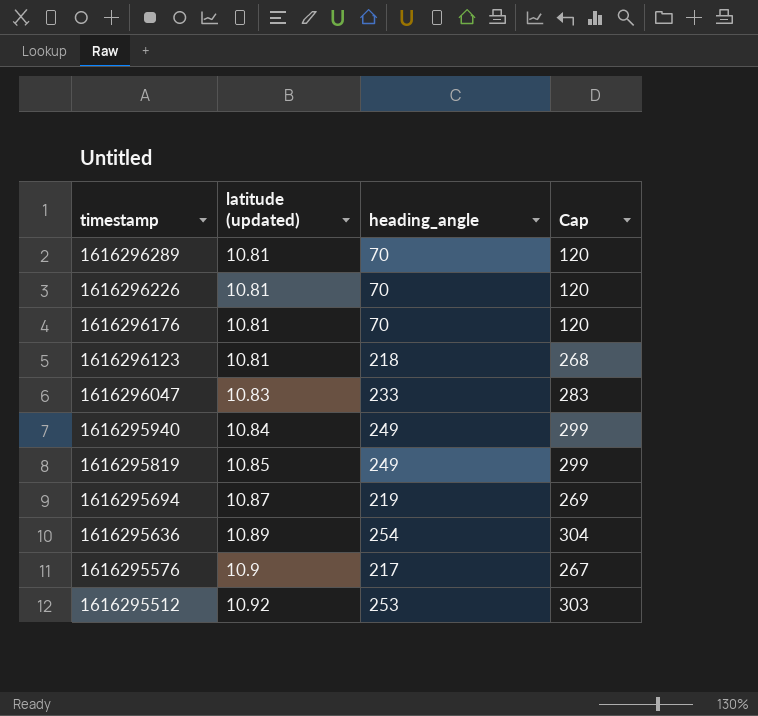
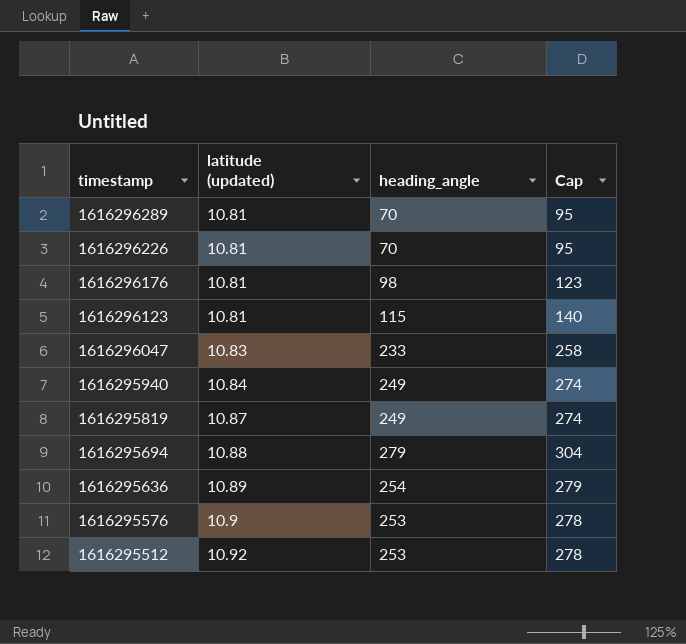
column Cap | formula: [heading_angle] + 50 -> [heading_angle] + 25
1616296176 | heading_angle: 70 -> 98
1616296123 | heading_angle: 218 -> 115
1616295819 | latitude (updated): 10.85 -> 10.87
1616295694 | latitude (updated): 10.87 -> 10.88
1616295694 | heading_angle: 219 -> 279
1616295576 | heading_angle: 217 -> 253

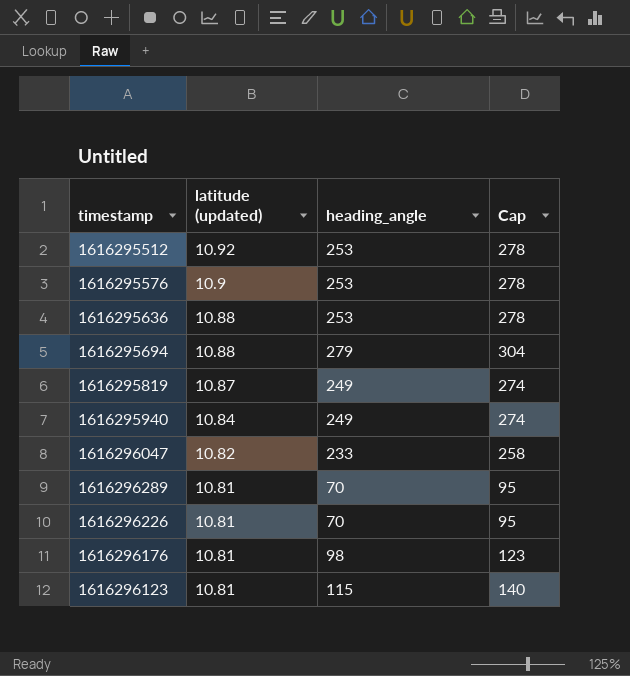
row order: timestamp descending -> latitude (updated) descending
1616295636 | latitude (updated): 10.89 -> 10.88
1616295636 | heading_angle: 254 -> 253
1616295636 | Cap: 279 -> 278
1616296047 | latitude (updated): 10.83 -> 10.82

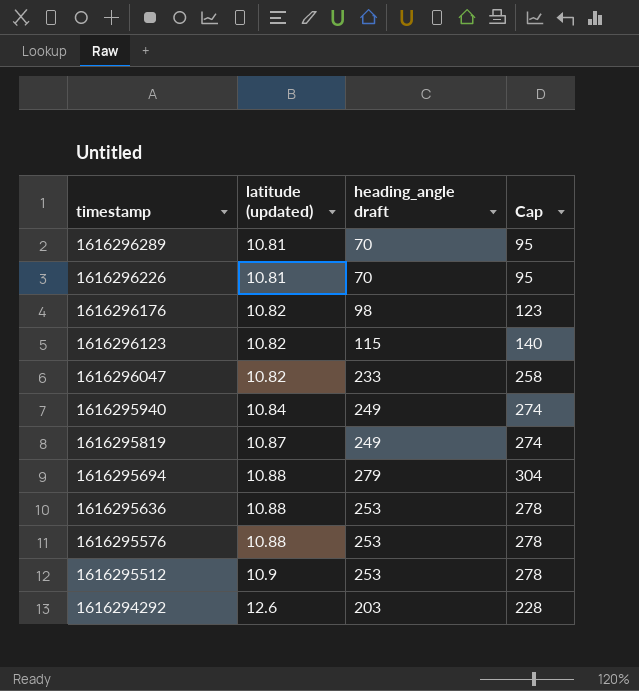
row order: latitude (updated) descending -> timestamp descending
column name: heading_angle -> heading_angle draft
1616296176 | latitude (updated): 10.81 -> 10.82
1616296123 | latitude (updated): 10.81 -> 10.82
1616295576 | latitude (updated): 10.9 -> 10.88
1616295512 | latitude (updated): 10.92 -> 10.9
row 1616294292: none -> 12.6 | 203 | 228

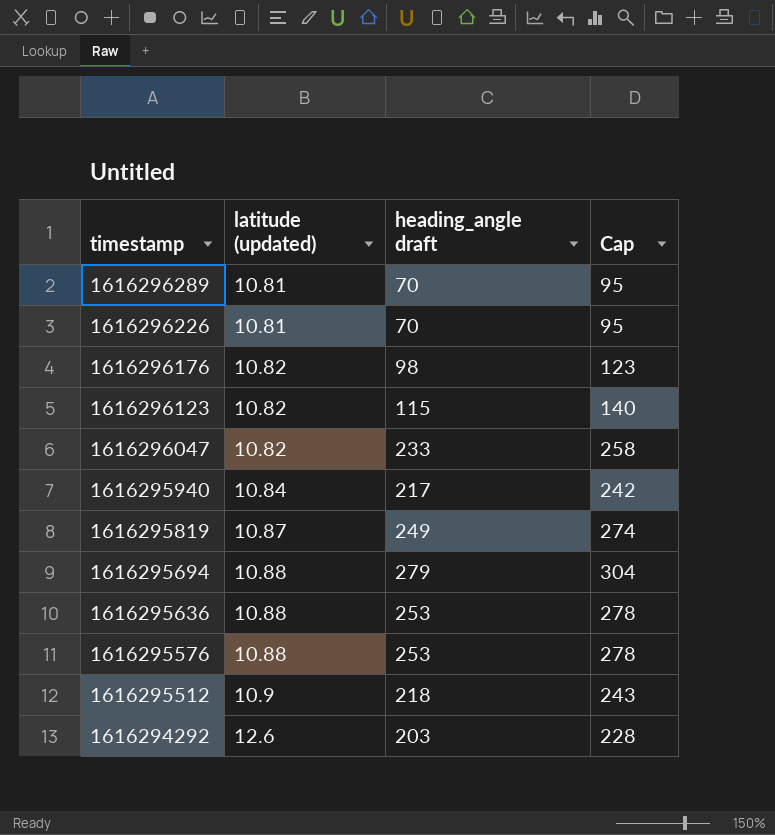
1616295940 | heading_angle draft: 249 -> 217
1616295940 | Cap: 274 -> 242
1616295512 | heading_angle draft: 253 -> 218
1616295512 | Cap: 278 -> 243

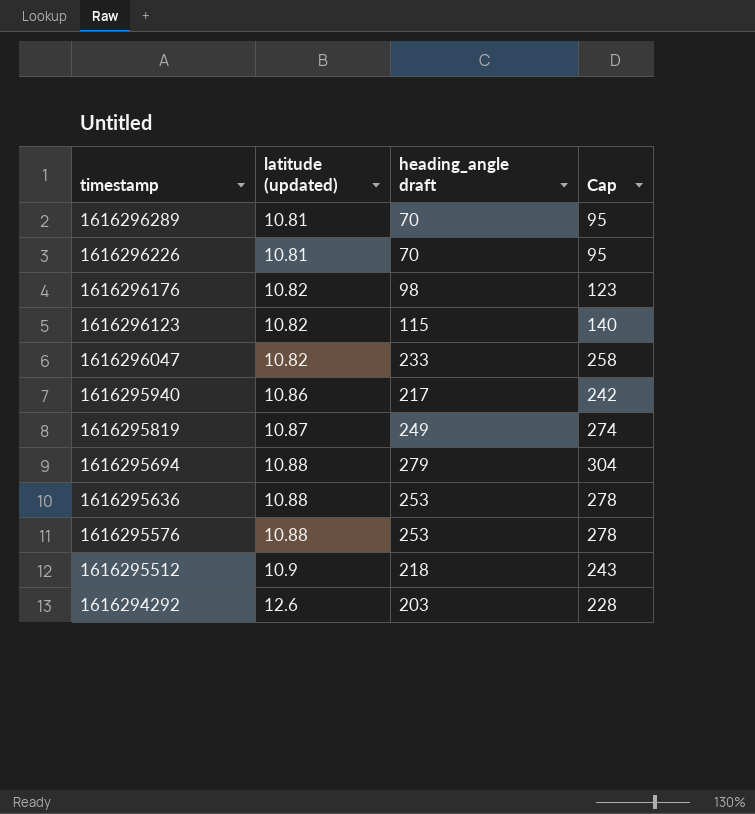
1616295940 | latitude (updated): 10.84 -> 10.86

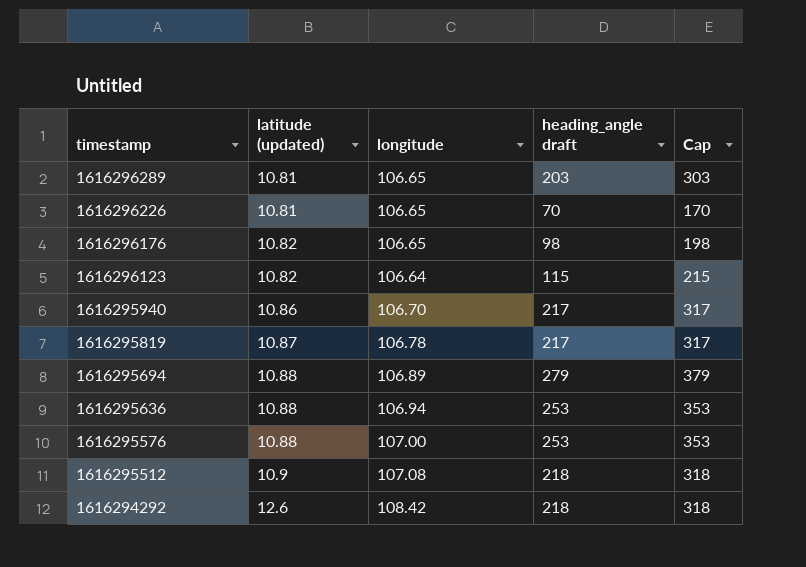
column longitude | position: none -> 3
column Cap | formula: [heading_angle draft] + 25 -> [heading_angle draft] + 100
row 1616296047: 10.82 | 233 | 258 -> none
1616296289 | heading_angle draft: 70 -> 203
1616295819 | heading_angle draft: 249 -> 217
1616294292 | heading_angle draft: 203 -> 218

